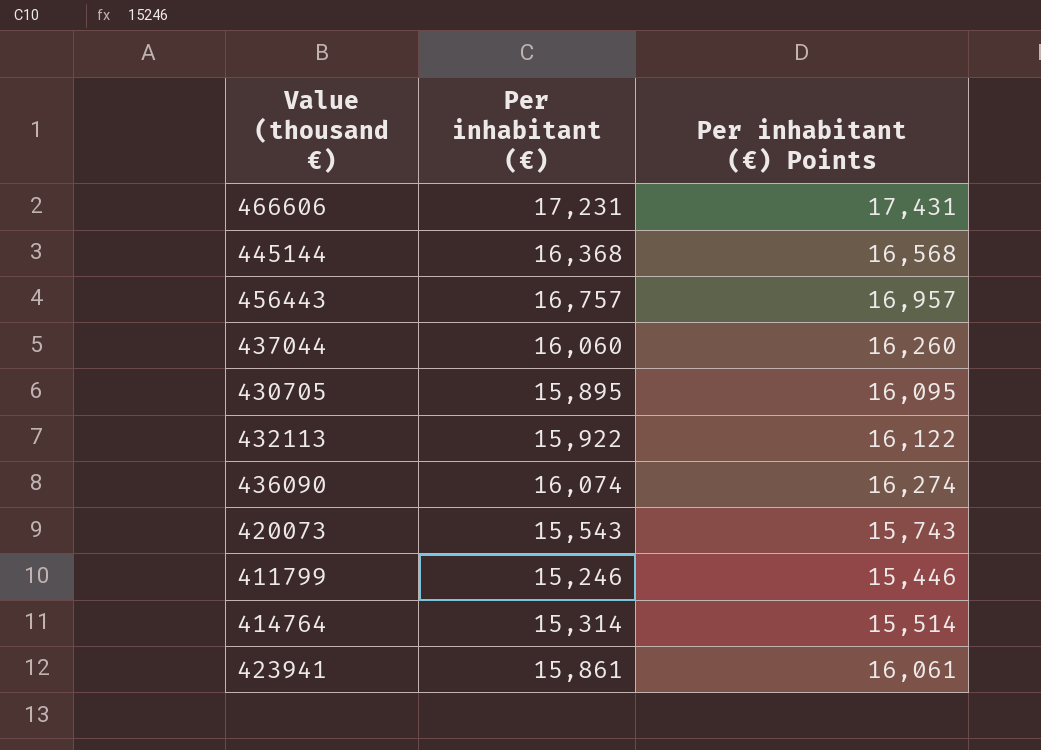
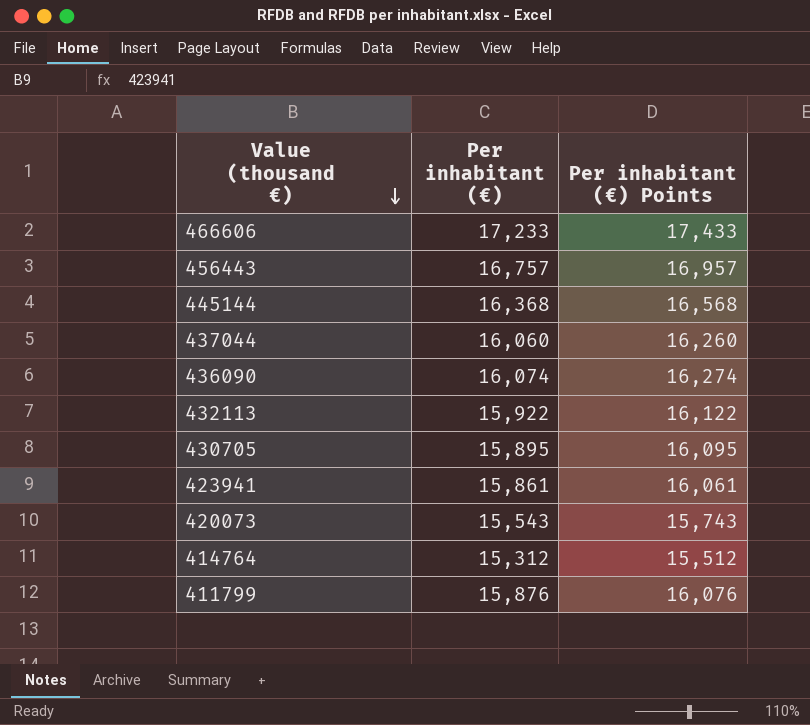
row order: none -> Value (thousand €) descending
466606 | Per inhabitant (€): 17,231 -> 17,233
466606 | Per inhabitant (€) Points: 17,431 -> 17,433
414764 | Per inhabitant (€): 15,314 -> 15,312
414764 | Per inhabitant (€) Points: 15,514 -> 15,512
411799 | Per inhabitant (€): 15,246 -> 15,876
411799 | Per inhabitant (€) Points: 15,446 -> 16,076

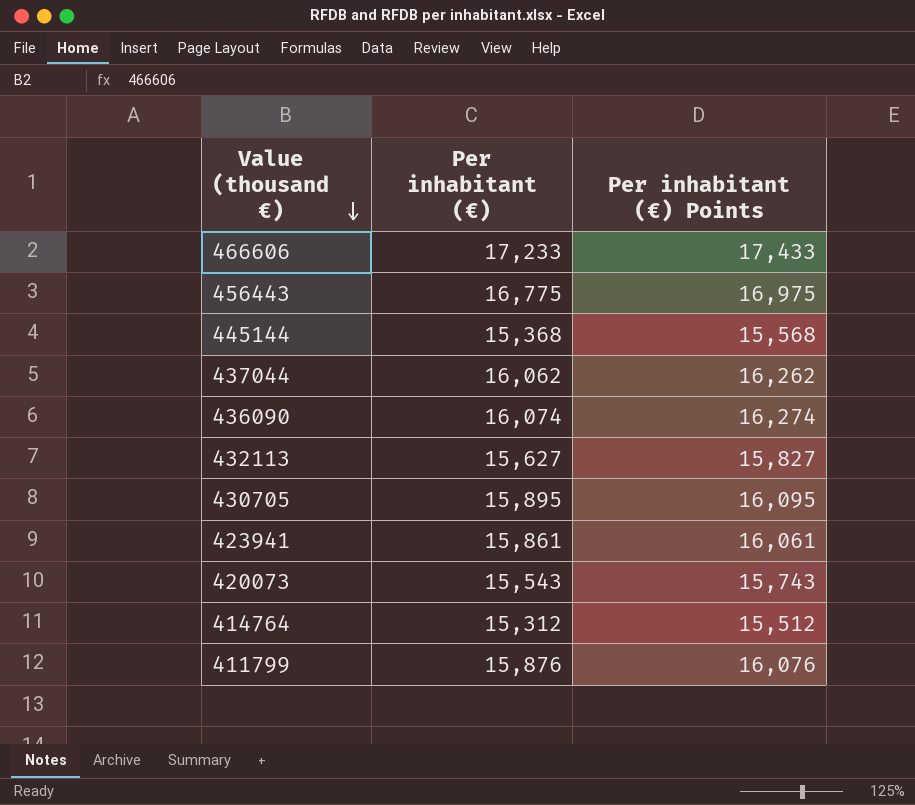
456443 | Per inhabitant (€): 16,757 -> 16,775
456443 | Per inhabitant (€) Points: 16,957 -> 16,975
445144 | Per inhabitant (€): 16,368 -> 15,368
445144 | Per inhabitant (€) Points: 16,568 -> 15,568
437044 | Per inhabitant (€): 16,060 -> 16,062
437044 | Per inhabitant (€) Points: 16,260 -> 16,262
432113 | Per inhabitant (€): 15,922 -> 15,627
432113 | Per inhabitant (€) Points: 16,122 -> 15,827

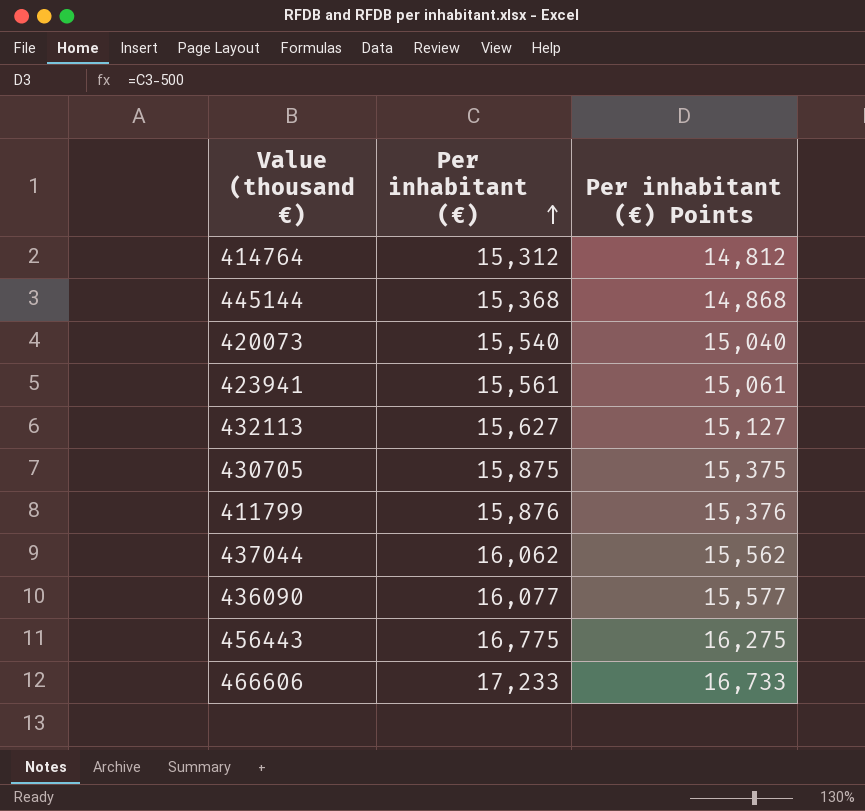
row order: Value (thousand €) descending -> Per inhabitant (€) ascending
column Per inhabitant (€) Points | formula: [Per inhabitant (€)] + 200 -> [Per inhabitant (€)] - 500
420073 | Per inhabitant (€): 15,543 -> 15,540
423941 | Per inhabitant (€): 15,861 -> 15,561
430705 | Per inhabitant (€): 15,895 -> 15,875
436090 | Per inhabitant (€): 16,074 -> 16,077

